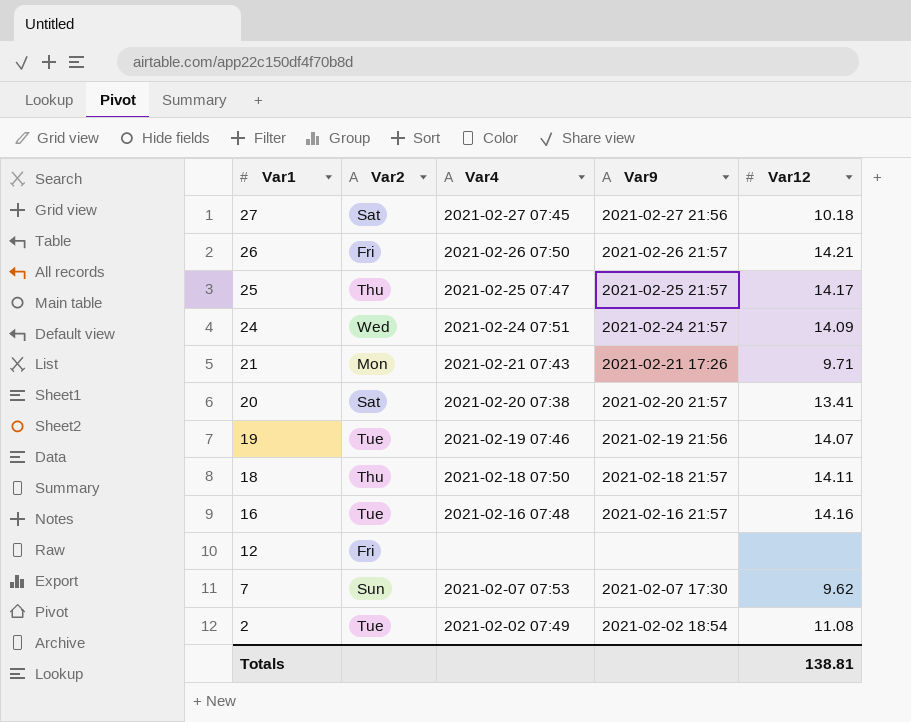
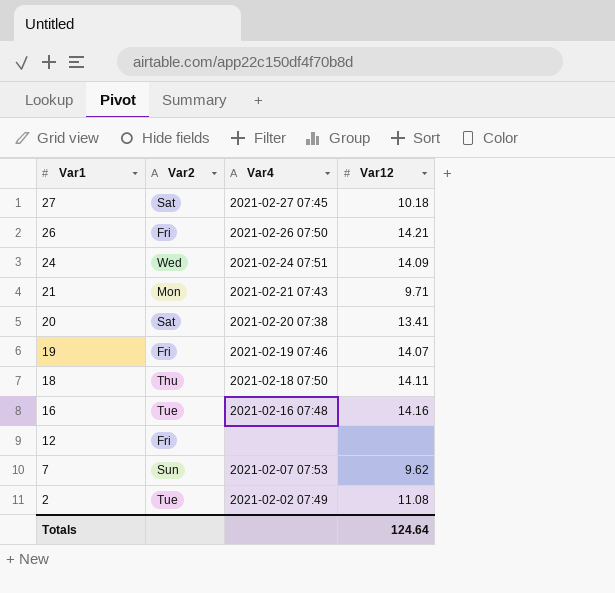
column Var9 | position: 4 -> none
row 25: Thu | 2021-02-25 07:47 | 2021-02-25 21:57 | 14.17 -> none
19 | Var2: Tue -> Fri
Totals | Var12: 138.81 -> 124.64

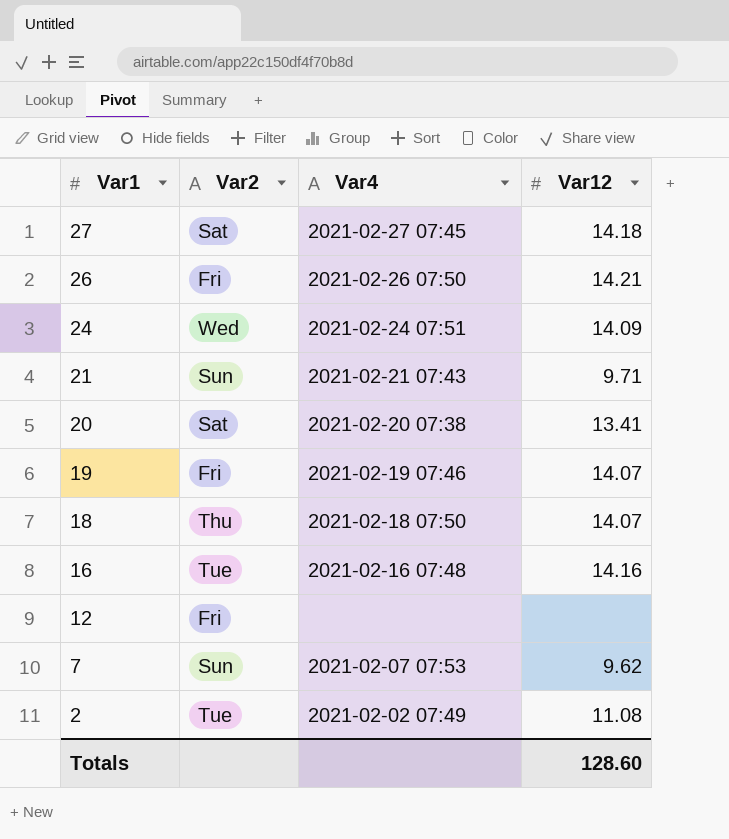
27 | Var12: 10.18 -> 14.18
21 | Var2: Mon -> Sun
18 | Var12: 14.11 -> 14.07
Totals | Var12: 124.64 -> 128.60

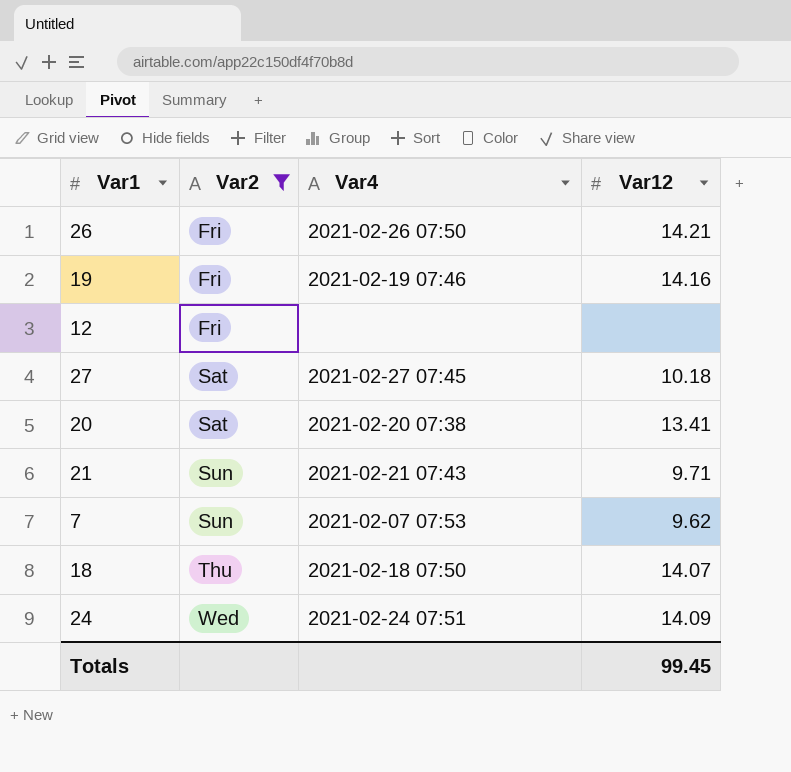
filter: none -> Var2 != Tue
row order: Var1 descending -> Var2 ascending
19 | Var12: 14.07 -> 14.16
27 | Var12: 14.18 -> 10.18
Totals | Var12: 128.60 -> 99.45

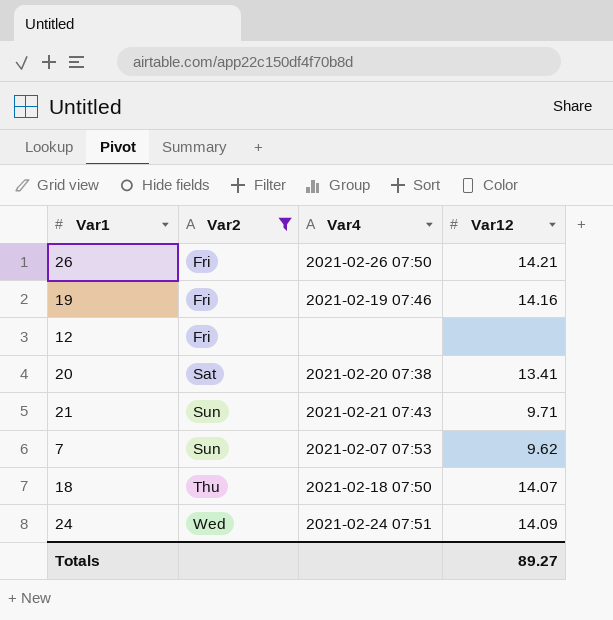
row 27: Sat | 2021-02-27 07:45 | 10.18 -> none
Totals | Var12: 99.45 -> 89.27

